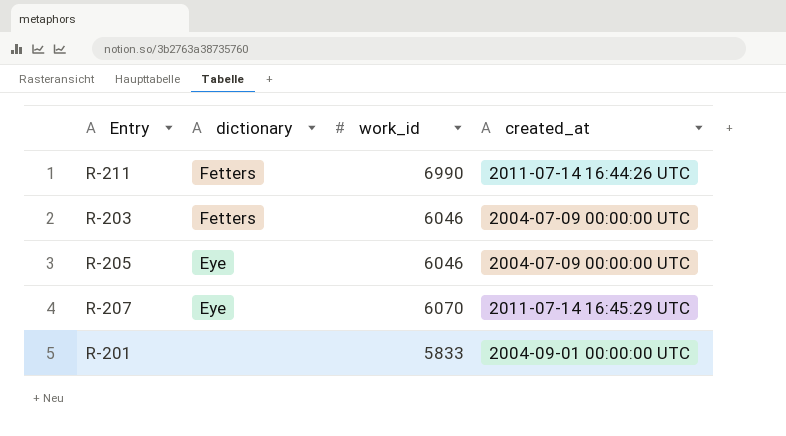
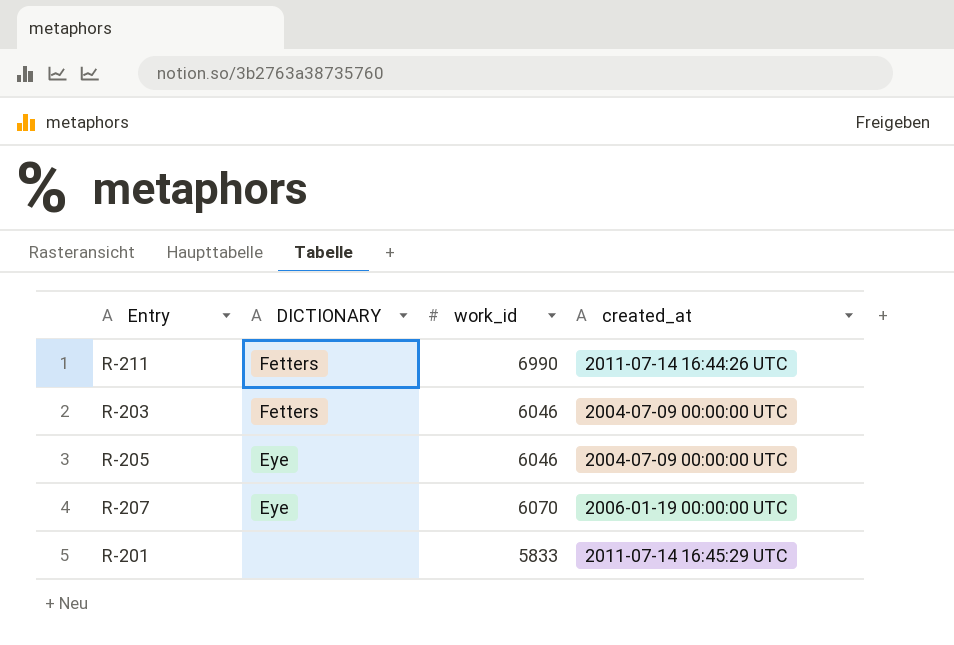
column name: dictionary -> DICTIONARY
R-207 | created_at: 2011-07-14 16:45:29 UTC -> 2006-01-19 00:00:00 UTC
R-201 | created_at: 2004-09-01 00:00:00 UTC -> 2011-07-14 16:45:29 UTC

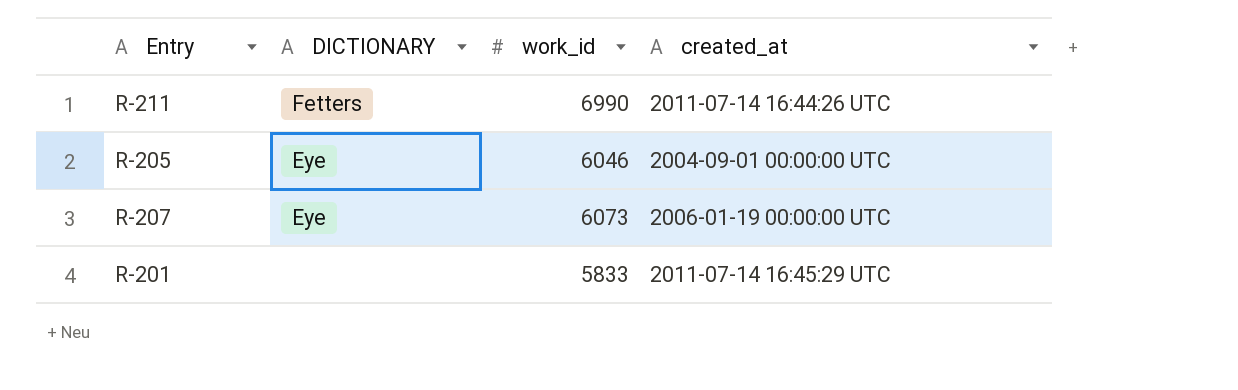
row R-203: Fetters | 6046 | 2004-07-09 00:00:00 UTC -> none
R-205 | created_at: 2004-07-09 00:00:00 UTC -> 2004-09-01 00:00:00 UTC
R-207 | work_id: 6070 -> 6073

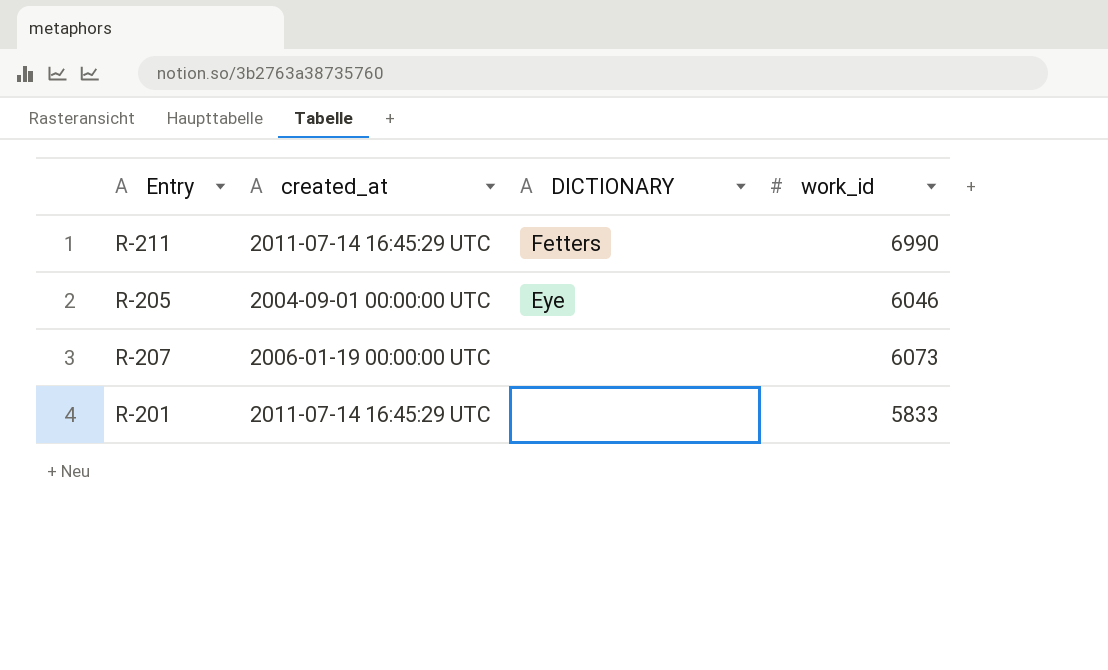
column created_at | position: 4 -> 2
R-211 | created_at: 2011-07-14 16:44:26 UTC -> 2011-07-14 16:45:29 UTC
R-207 | DICTIONARY: Eye -> none

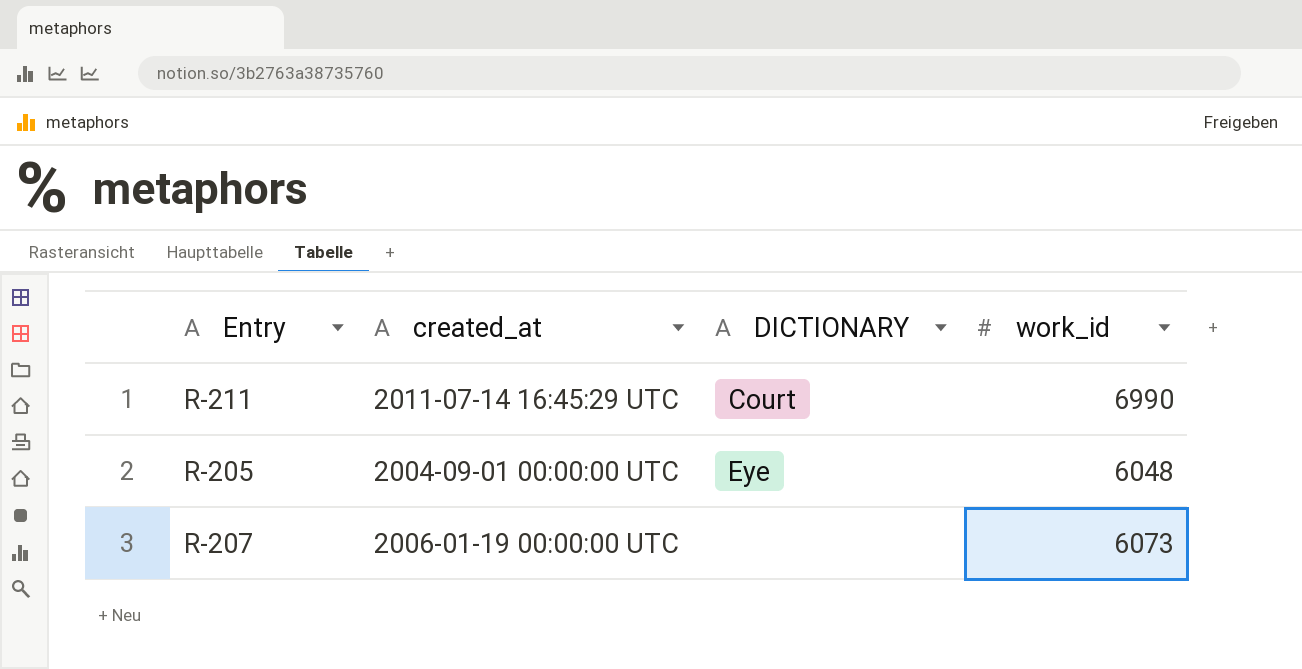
row R-201: 2011-07-14 16:45:29 UTC | none | 5833 -> none
R-211 | DICTIONARY: Fetters -> Court
R-205 | work_id: 6046 -> 6048

